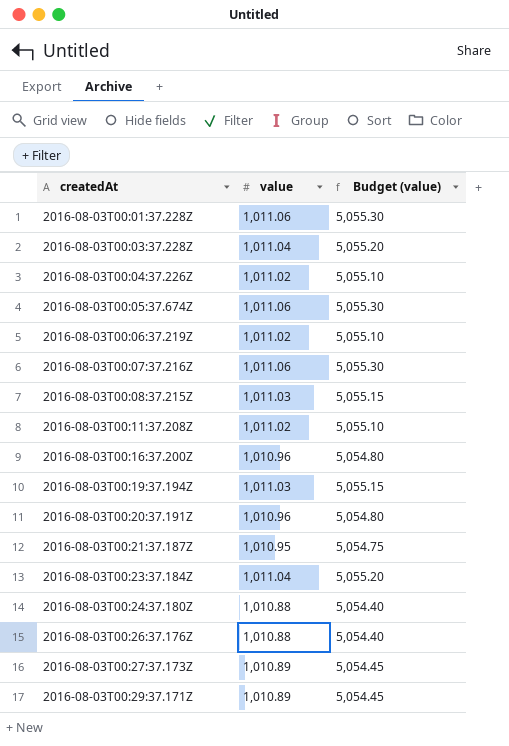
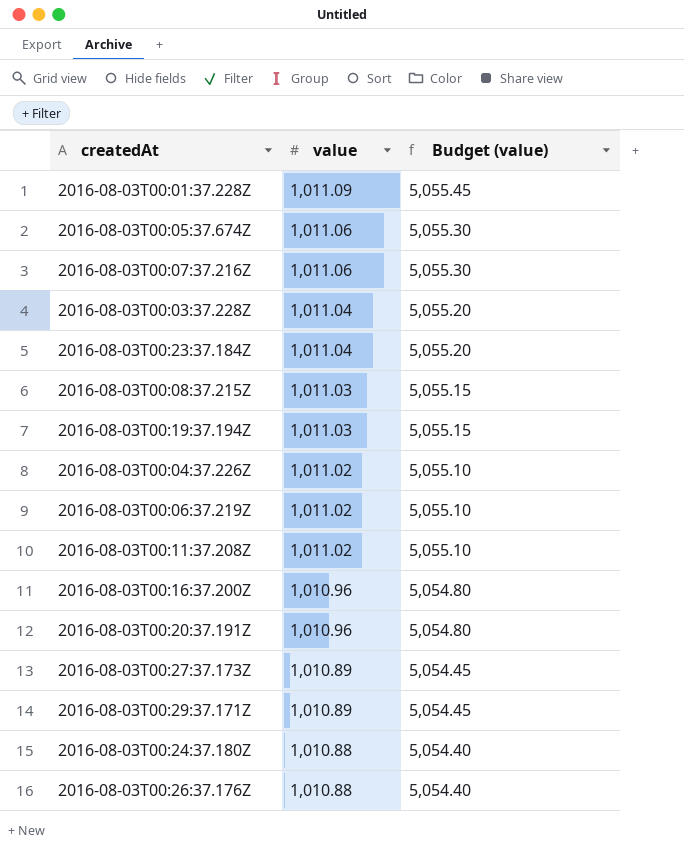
row order: createdAt ascending -> value descending
row 2016-08-03T00:21:37.187Z: 1,010.95 | 5,054.75 -> none
2016-08-03T00:01:37.228Z | value: 1,011.06 -> 1,011.09
2016-08-03T00:01:37.228Z | Budget (value): 5,055.30 -> 5,055.45

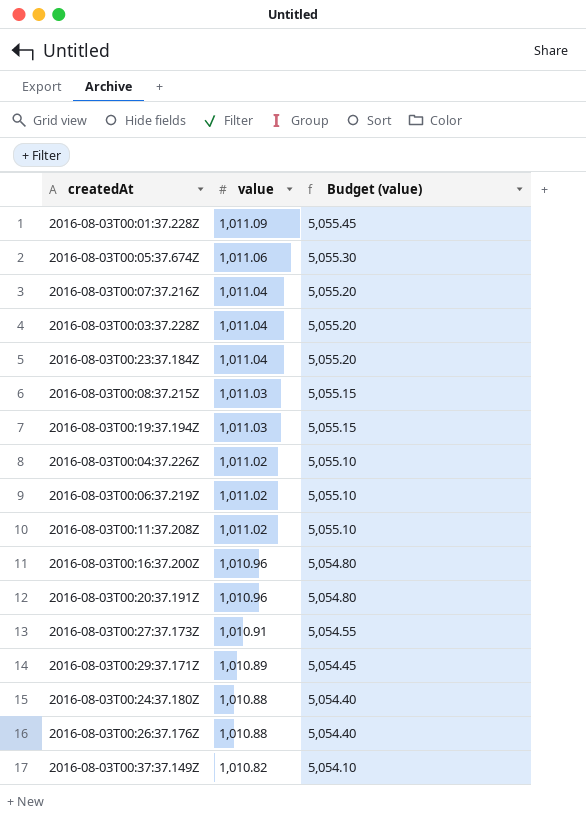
2016-08-03T00:07:37.216Z | value: 1,011.06 -> 1,011.04
2016-08-03T00:07:37.216Z | Budget (value): 5,055.30 -> 5,055.20
2016-08-03T00:27:37.173Z | value: 1,010.89 -> 1,010.91
2016-08-03T00:27:37.173Z | Budget (value): 5,054.45 -> 5,054.55
row 2016-08-03T00:37:37.149Z: none -> 1,010.82 | 5,054.10

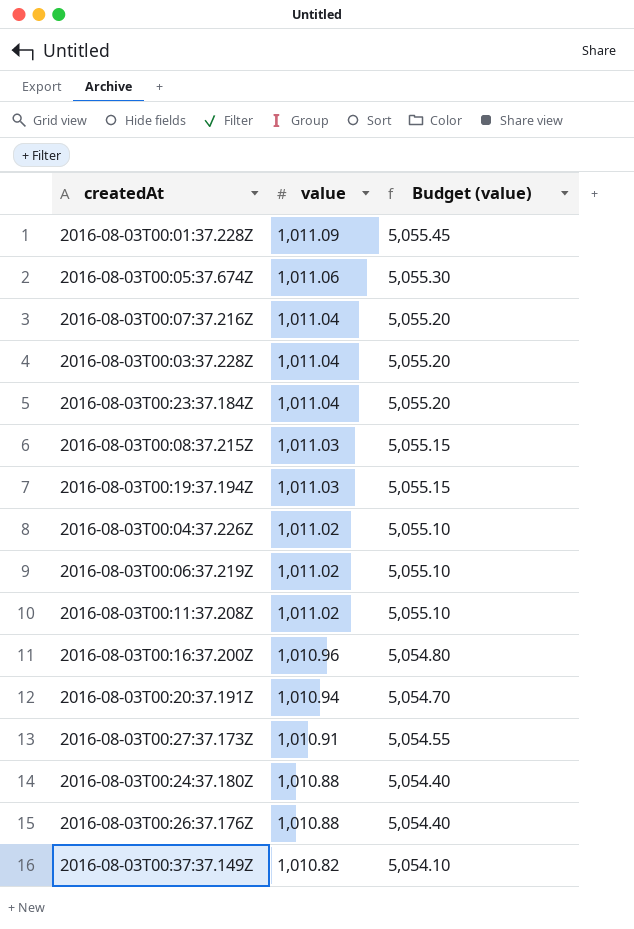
row 2016-08-03T00:29:37.171Z: 1,010.89 | 5,054.45 -> none
2016-08-03T00:20:37.191Z | value: 1,010.96 -> 1,010.94
2016-08-03T00:20:37.191Z | Budget (value): 5,054.80 -> 5,054.70

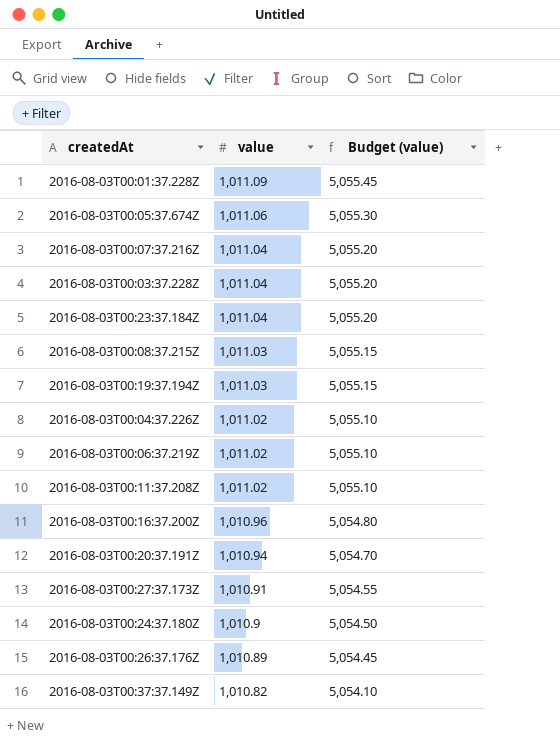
2016-08-03T00:24:37.180Z | value: 1,010.88 -> 1,010.9
2016-08-03T00:24:37.180Z | Budget (value): 5,054.40 -> 5,054.50
2016-08-03T00:26:37.176Z | value: 1,010.88 -> 1,010.89
2016-08-03T00:26:37.176Z | Budget (value): 5,054.40 -> 5,054.45

